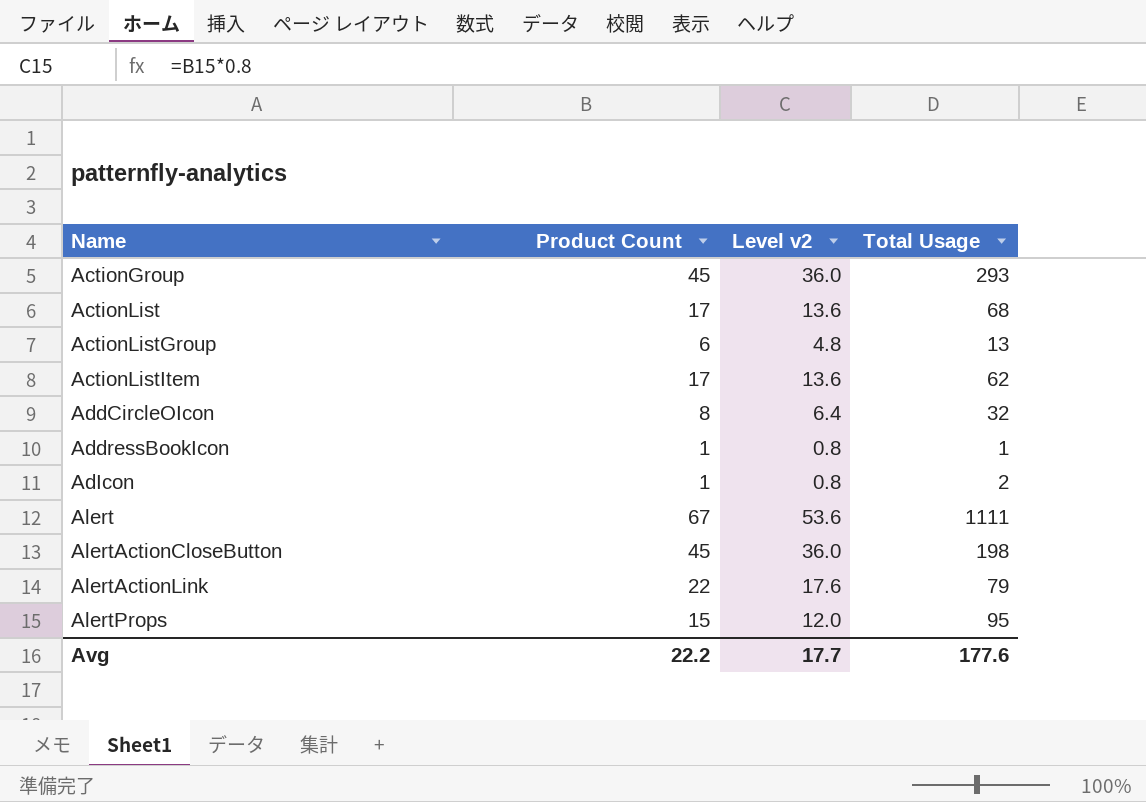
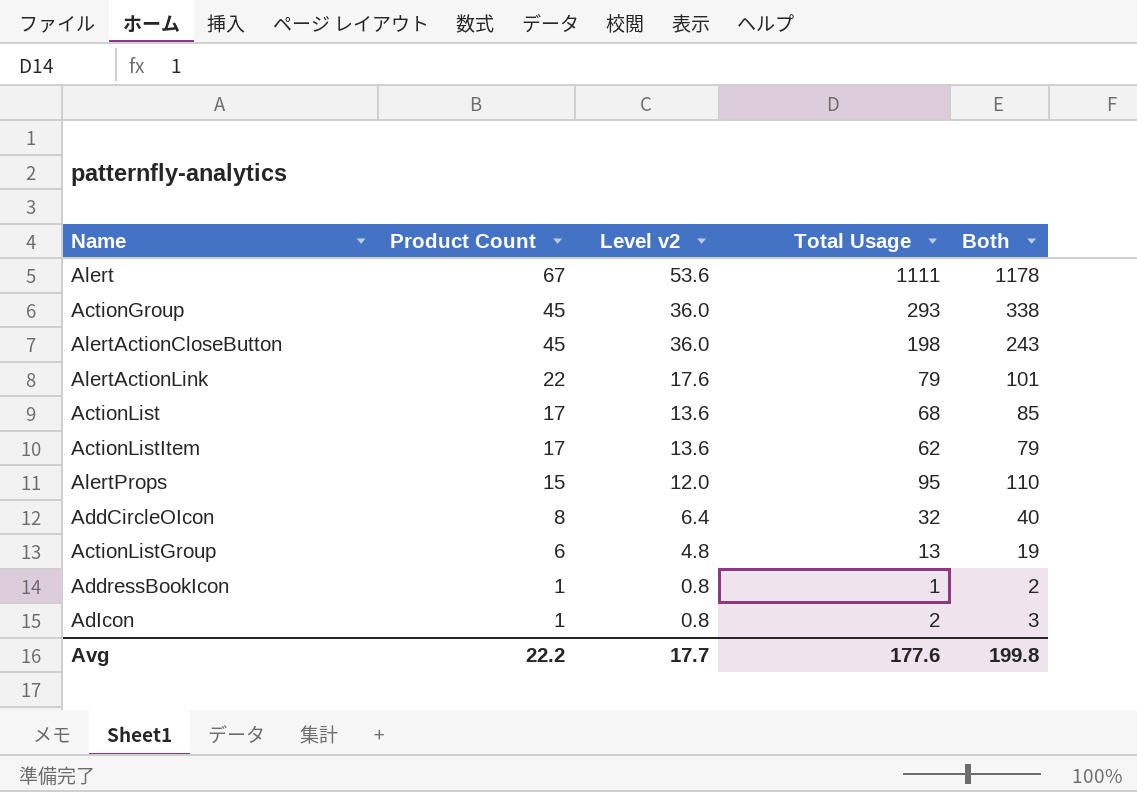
row order: Name ascending -> Product Count descending
column Both | formula: none -> [Product Count] + [Total Usage]

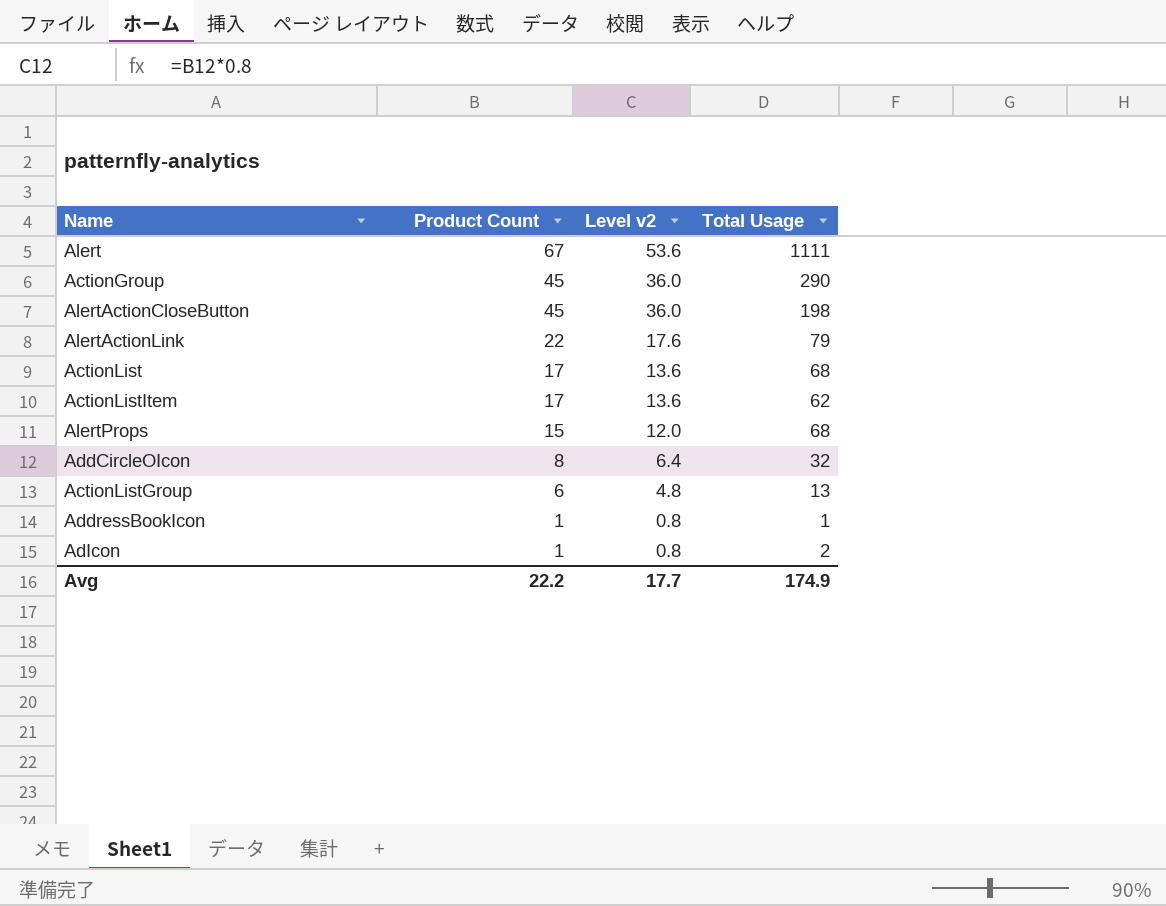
column Both | formula: [Product Count] + [Total Usage] -> none
ActionGroup | Total Usage: 293 -> 290
AlertProps | Total Usage: 95 -> 68
Avg | Total Usage: 177.6 -> 174.9

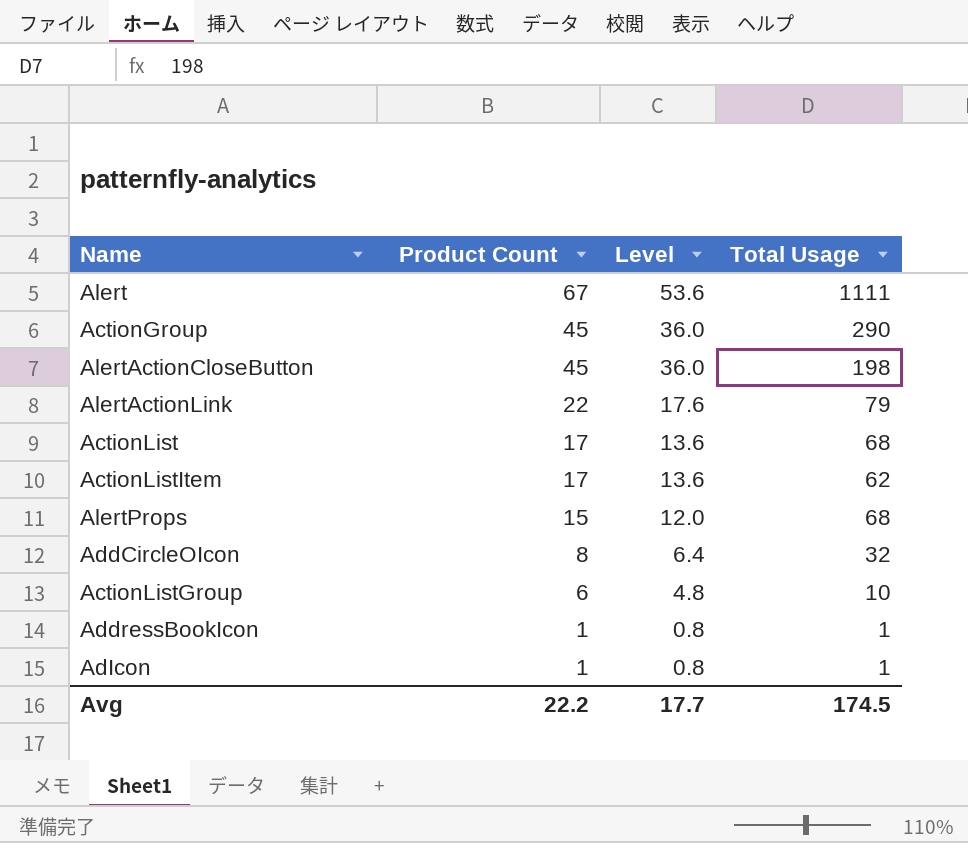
column name: Level v2 -> Level
ActionListGroup | Total Usage: 13 -> 10
AdIcon | Total Usage: 2 -> 1
Avg | Total Usage: 174.9 -> 174.5

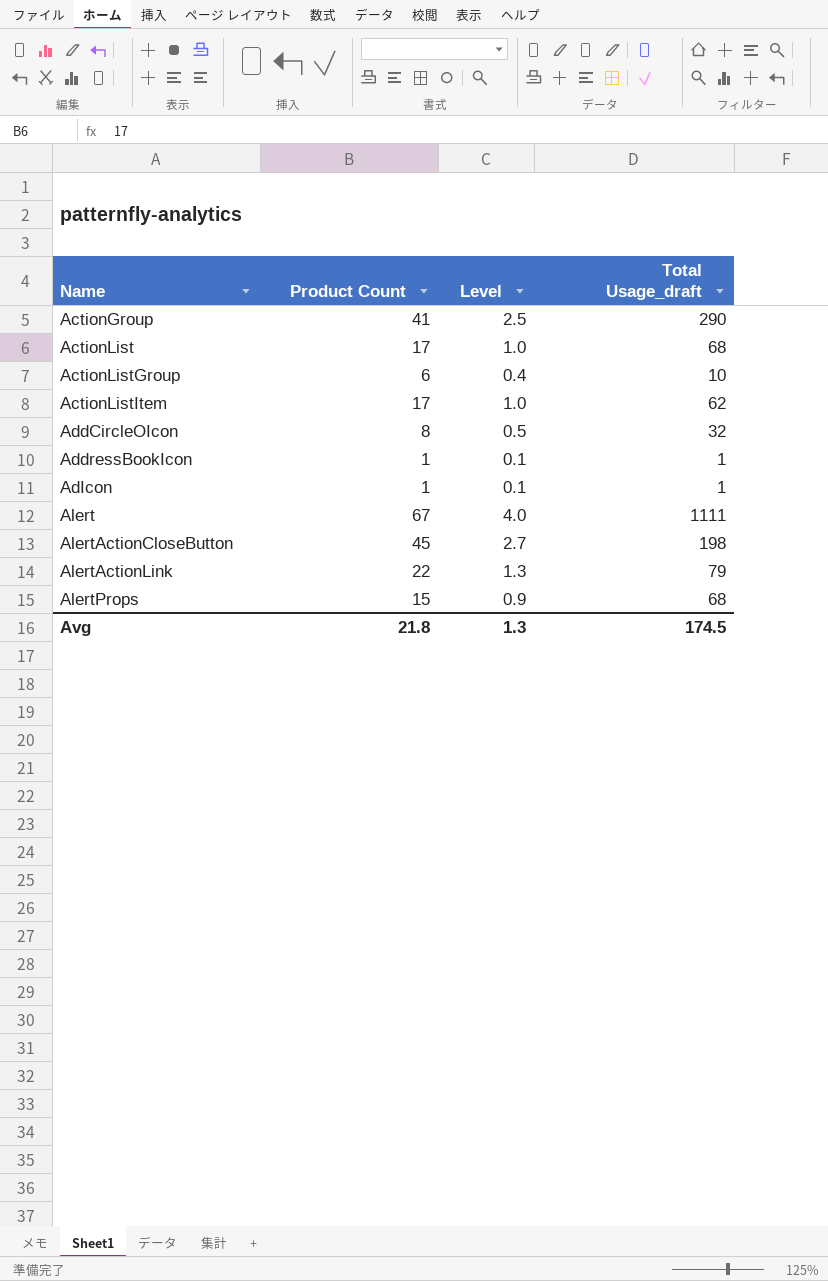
row order: Product Count descending -> Name ascending
column Level | formula: [Product Count] * 0.8 -> [Product Count] * 0.06
column name: Total Usage -> Total Usage_draft
ActionGroup | Product Count: 45 -> 41
Avg | Product Count: 22.2 -> 21.8
Avg | Level: 17.7 -> 1.3

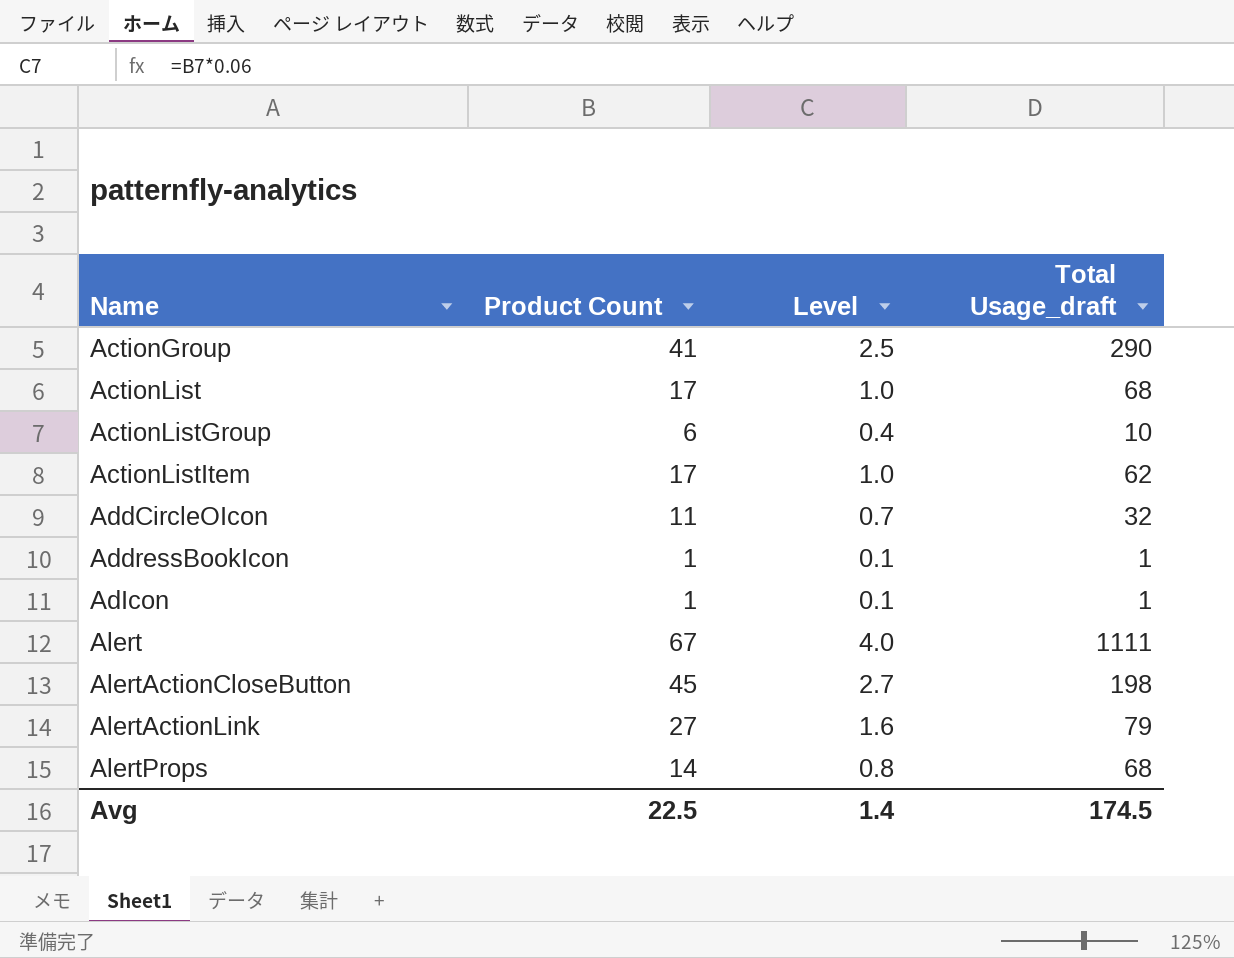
AddCircleOIcon | Product Count: 8 -> 11
AddCircleOIcon | Level: 0.5 -> 0.7
AlertActionLink | Product Count: 22 -> 27
AlertActionLink | Level: 1.3 -> 1.6
AlertProps | Product Count: 15 -> 14
AlertProps | Level: 0.9 -> 0.8
Avg | Product Count: 21.8 -> 22.5
Avg | Level: 1.3 -> 1.4

